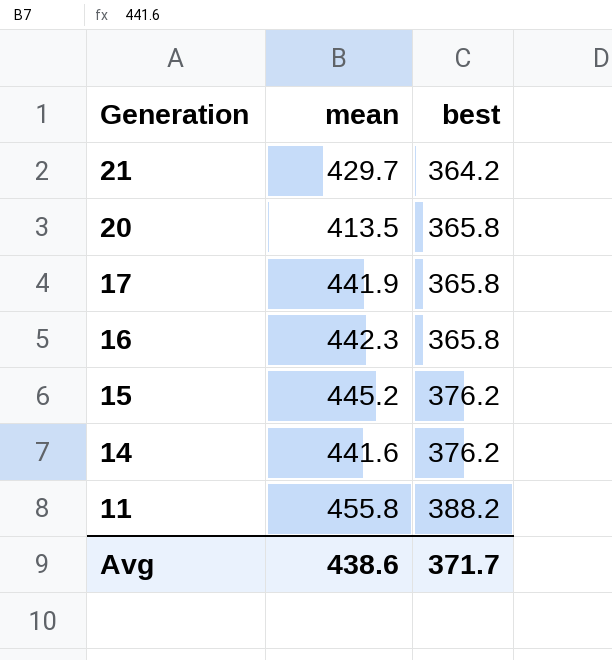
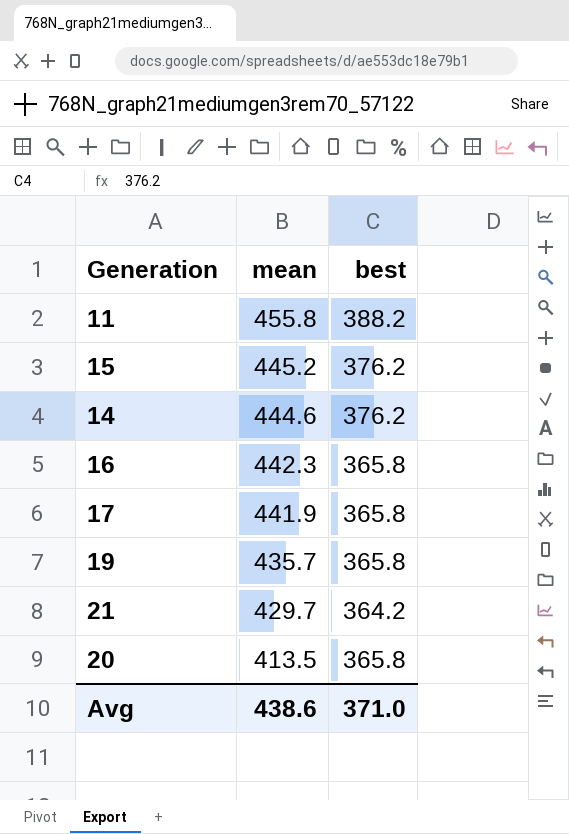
row order: Generation descending -> mean descending
14 | mean: 441.6 -> 444.6
row 19: none -> 435.7 | 365.8
Avg | best: 371.7 -> 371.0

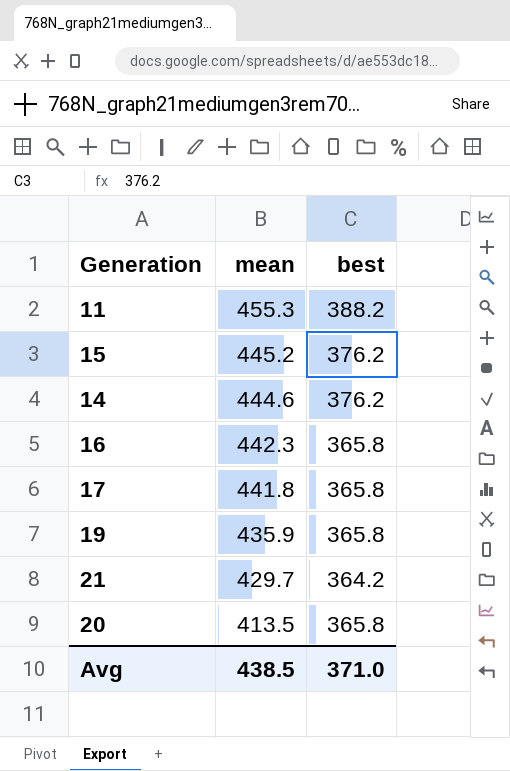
11 | mean: 455.8 -> 455.3
17 | mean: 441.9 -> 441.8
19 | mean: 435.7 -> 435.9
Avg | mean: 438.6 -> 438.5

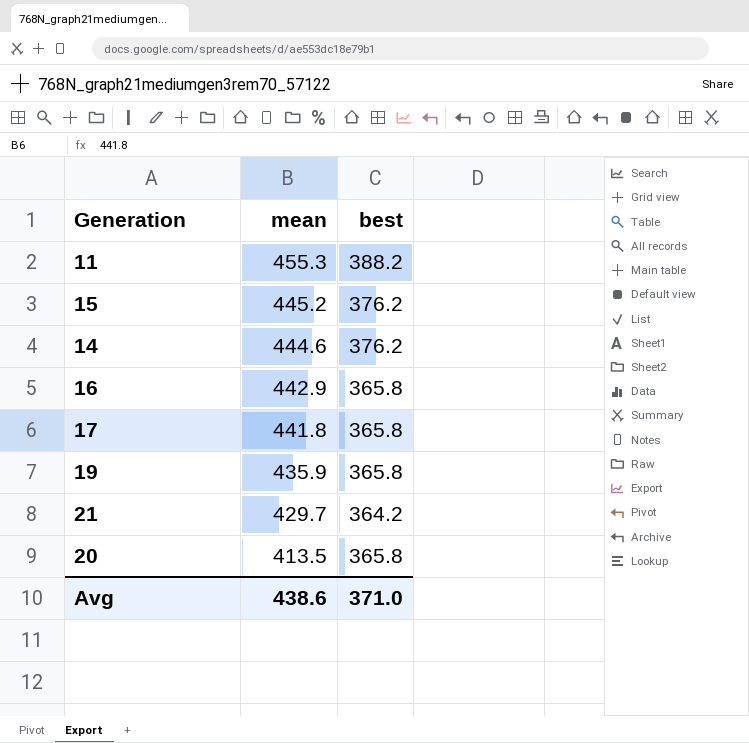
16 | mean: 442.3 -> 442.9
Avg | mean: 438.5 -> 438.6

